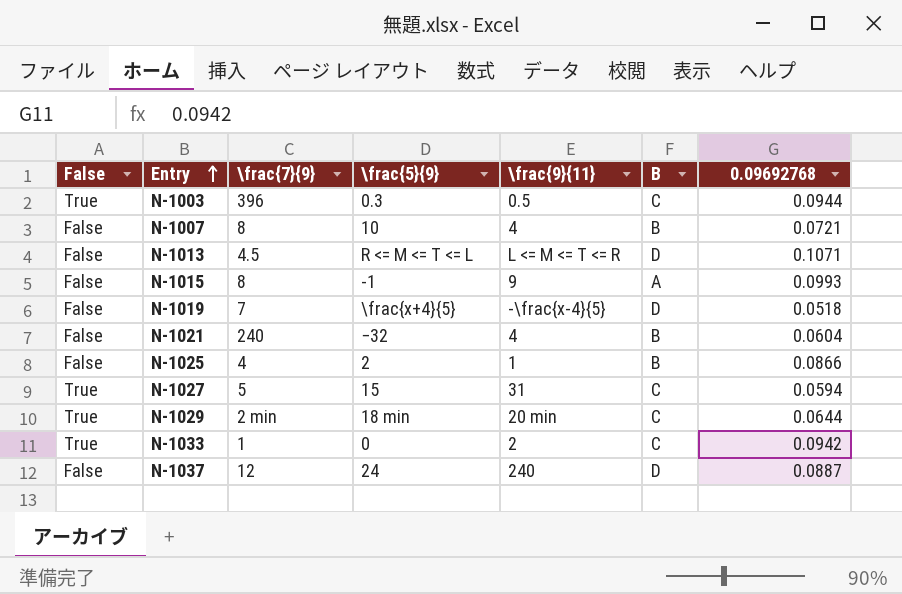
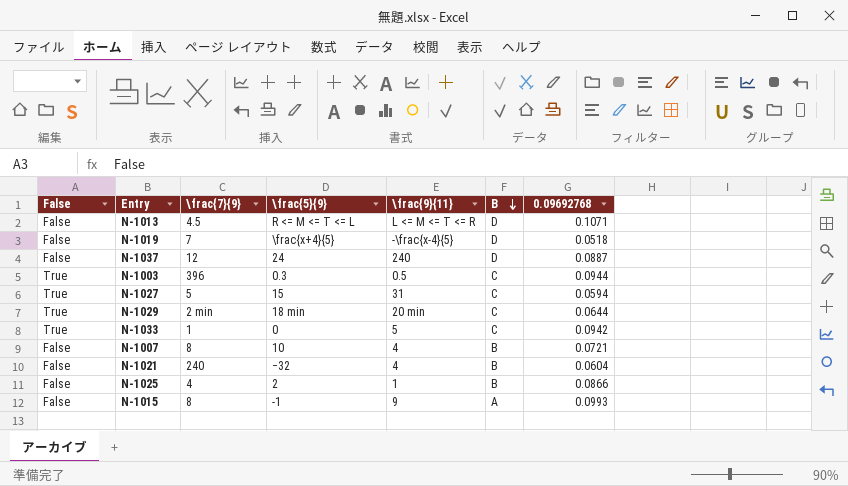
row order: Entry ascending -> B descending
N-1033 | \frac{9}{11}: 2 -> 5

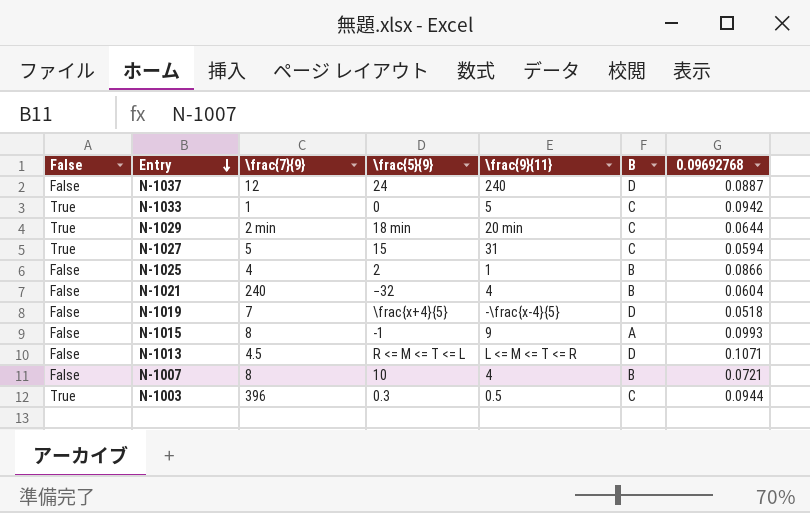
row order: B descending -> Entry descending

